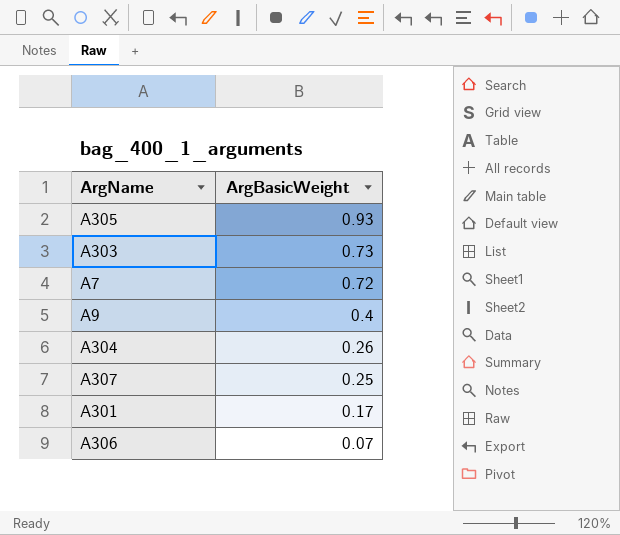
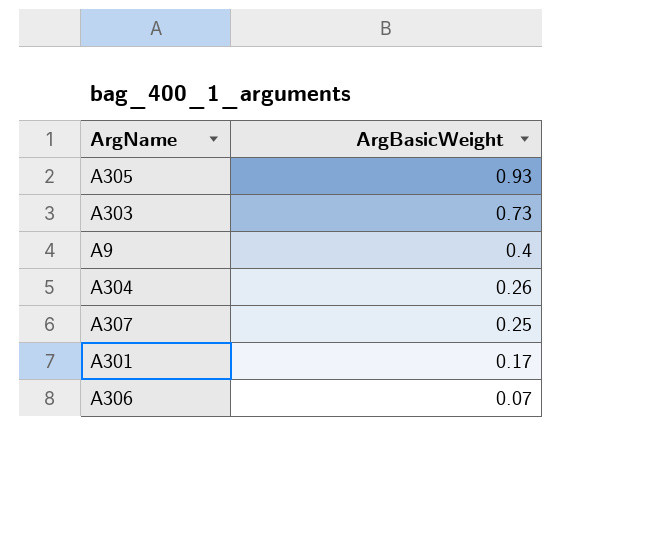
row A7: 0.72 -> none

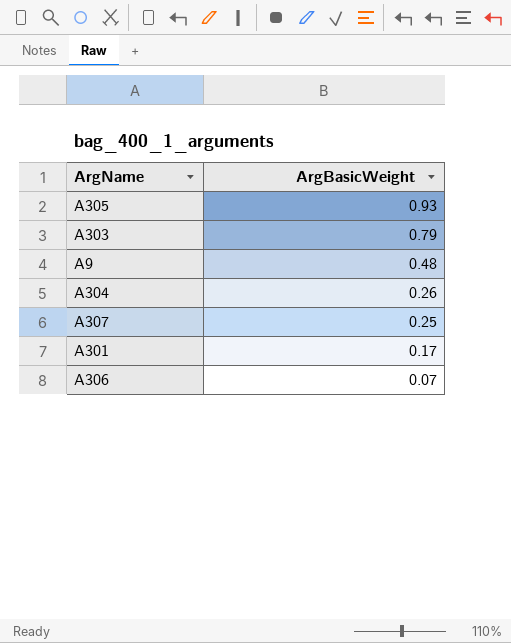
A303 | ArgBasicWeight: 0.73 -> 0.79
A9 | ArgBasicWeight: 0.4 -> 0.48

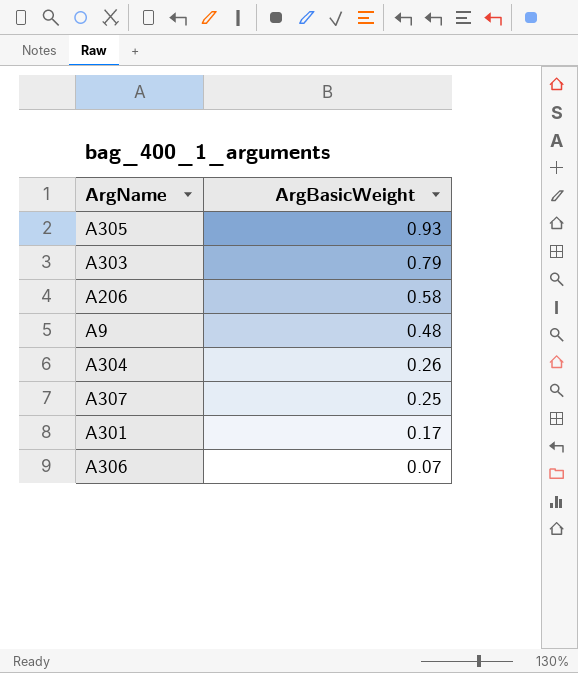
row A206: none -> 0.58

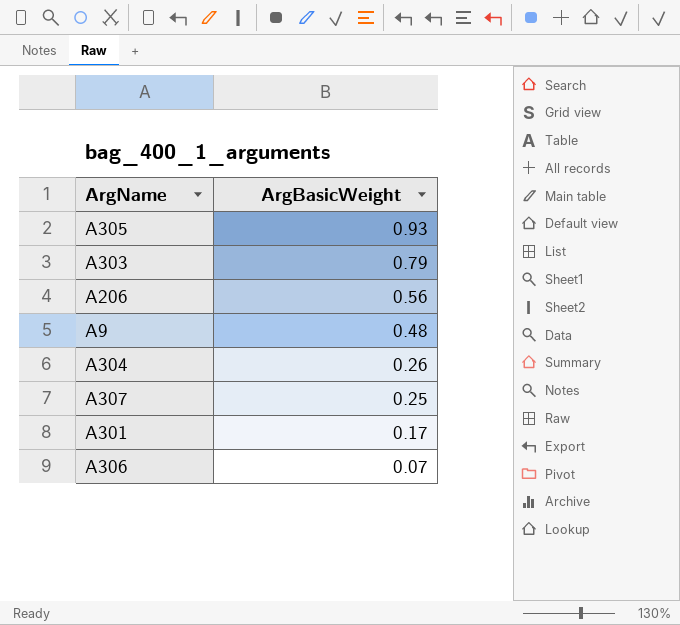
A206 | ArgBasicWeight: 0.58 -> 0.56

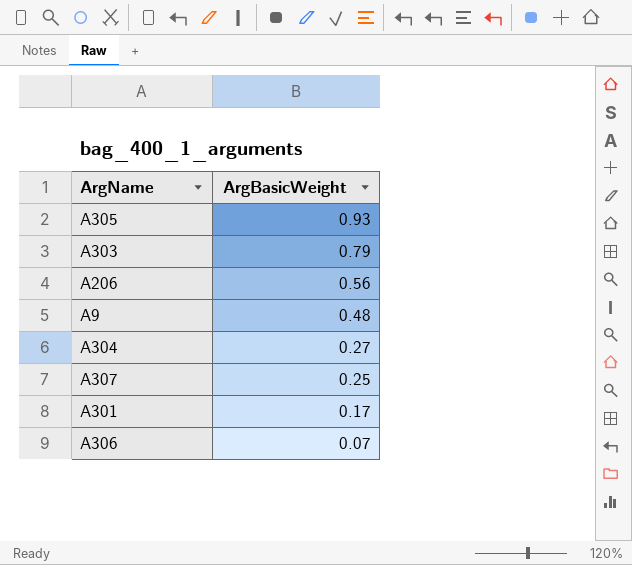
A304 | ArgBasicWeight: 0.26 -> 0.27

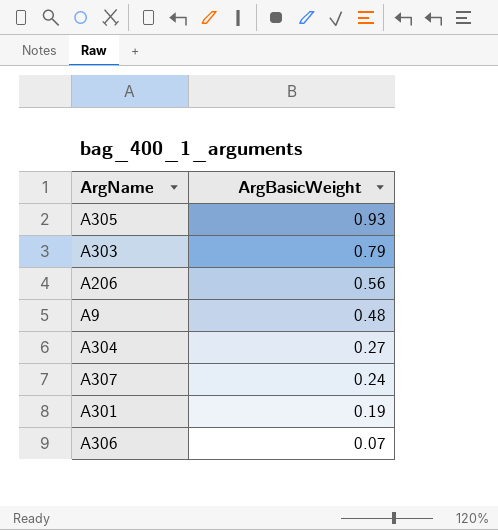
A307 | ArgBasicWeight: 0.25 -> 0.24
A301 | ArgBasicWeight: 0.17 -> 0.19

